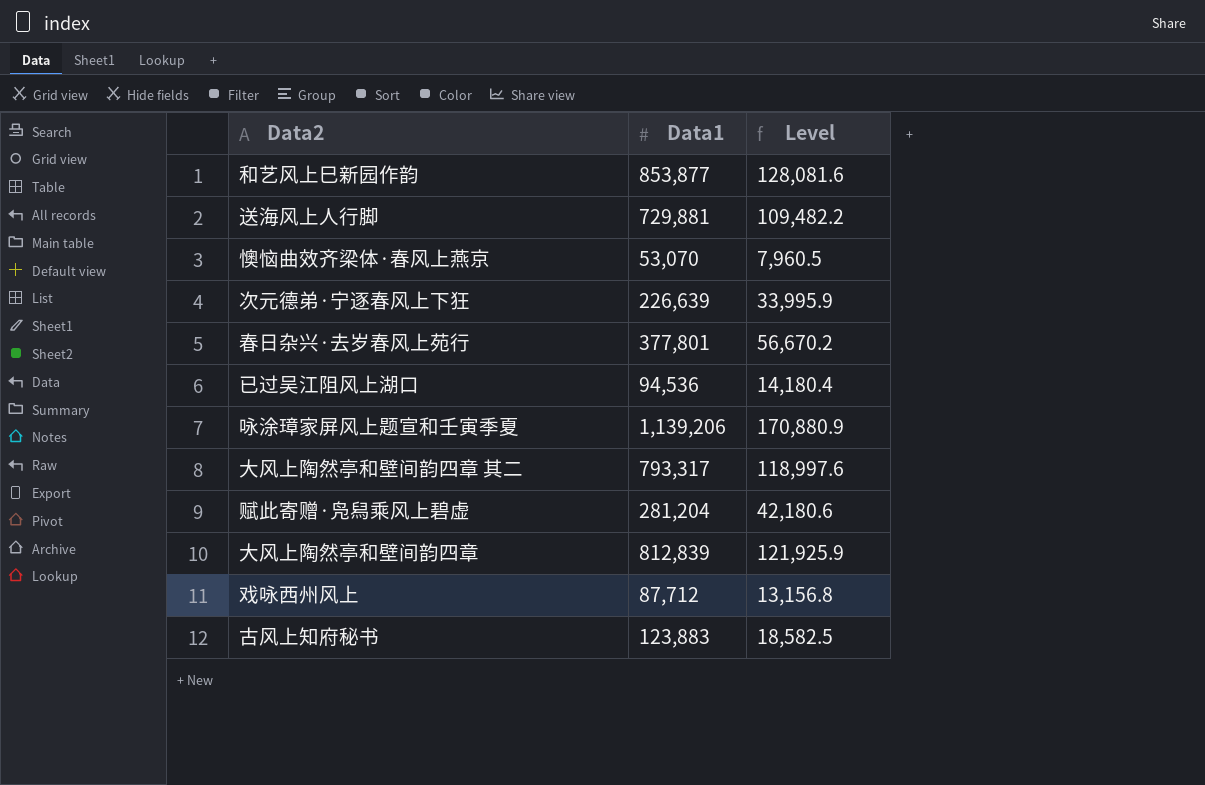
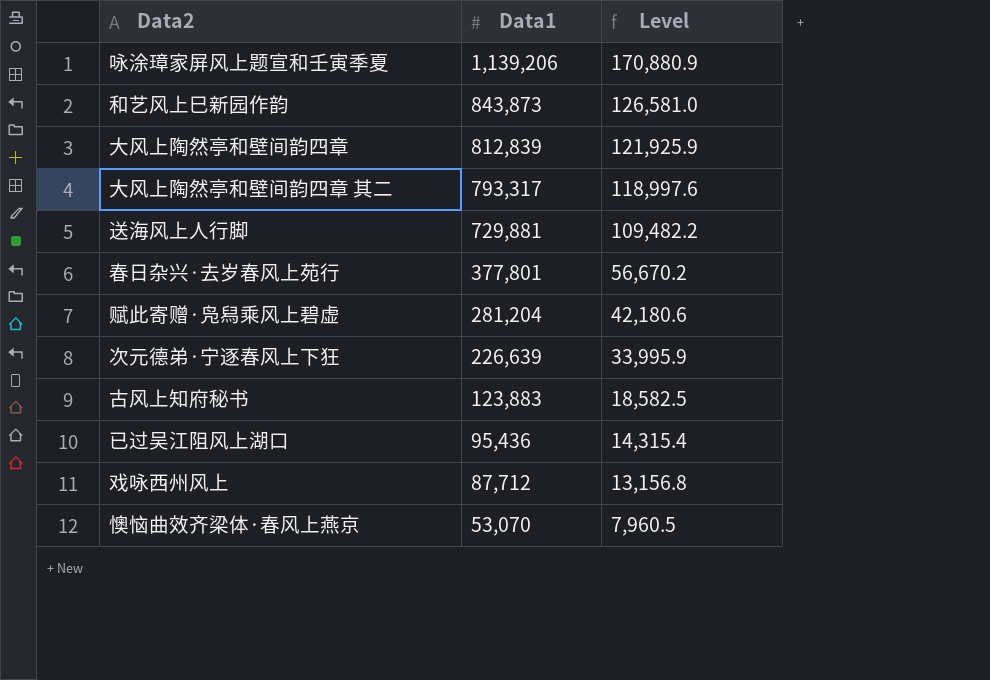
row order: none -> Data1 descending
和艺风上巳新园作韵 | Data1: 853,877 -> 843,873
和艺风上巳新园作韵 | Level: 128,081.6 -> 126,581.0
已过吴江阻风上湖口 | Data1: 94,536 -> 95,436
已过吴江阻风上湖口 | Level: 14,180.4 -> 14,315.4

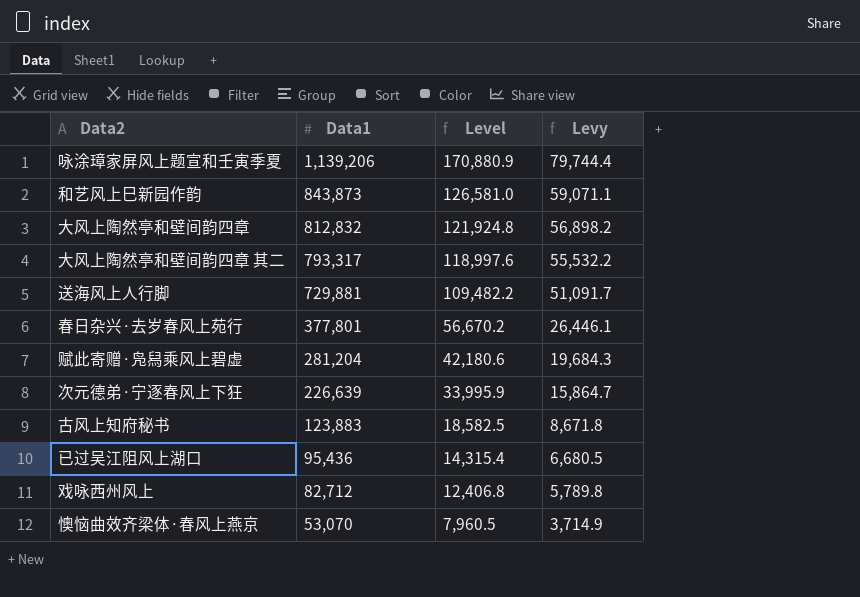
column Levy | formula: none -> [Data1] * 0.07
大风上陶然亭和壁间韵四章 | Data1: 812,839 -> 812,832
大风上陶然亭和壁间韵四章 | Level: 121,925.9 -> 121,924.8
戏咏西州风上 | Data1: 87,712 -> 82,712
戏咏西州风上 | Level: 13,156.8 -> 12,406.8

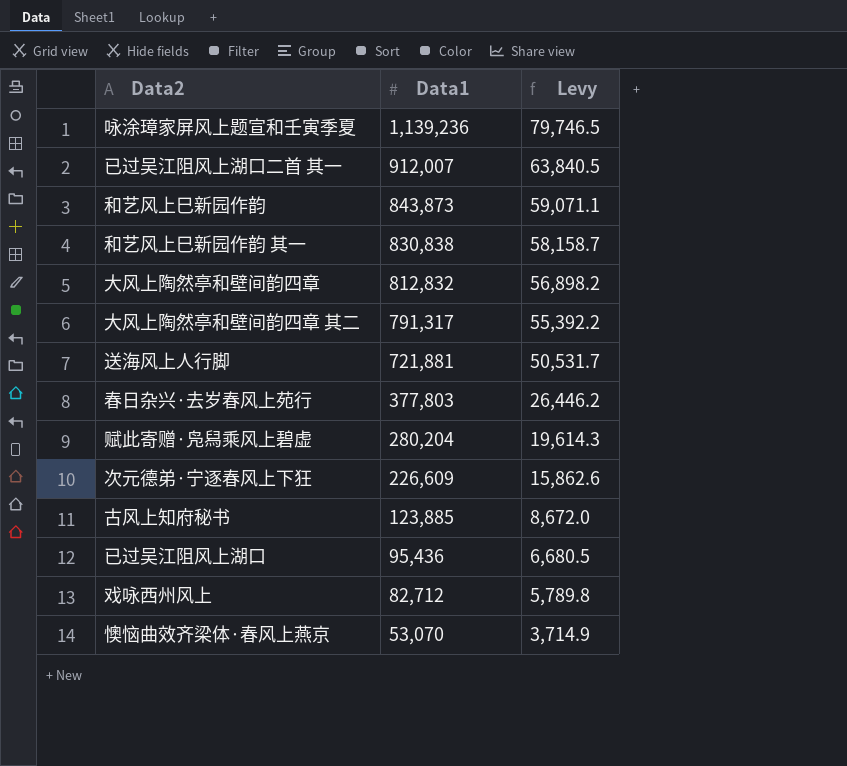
column Level | formula: [Data1] * 0.15 -> none
咏涂璋家屏风上题宣和壬寅季夏 | Data1: 1,139,206 -> 1,139,236
咏涂璋家屏风上题宣和壬寅季夏 | Levy: 79,744.4 -> 79,746.5
row 已过吴江阻风上湖口二首 其一: none -> 912,007 | 63,840.5
row 和艺风上巳新园作韵 其一: none -> 830,838 | 58,158.7
大风上陶然亭和壁间韵四章 其二 | Data1: 793,317 -> 791,317
大风上陶然亭和壁间韵四章 其二 | Levy: 55,532.2 -> 55,392.2
送海风上人行脚 | Data1: 729,881 -> 721,881
送海风上人行脚 | Levy: 51,091.7 -> 50,531.7
春日杂兴·去岁春风上苑行 | Data1: 377,801 -> 377,803
春日杂兴·去岁春风上苑行 | Levy: 26,446.1 -> 26,446.2
赋此寄赠·凫舄乘风上碧虚 | Data1: 281,204 -> 280,204
赋此寄赠·凫舄乘风上碧虚 | Levy: 19,684.3 -> 19,614.3
次元德弟·宁逐春风上下狂 | Data1: 226,639 -> 226,609
次元德弟·宁逐春风上下狂 | Levy: 15,864.7 -> 15,862.6
古风上知府秘书 | Data1: 123,883 -> 123,885
古风上知府秘书 | Levy: 8,671.8 -> 8,672.0

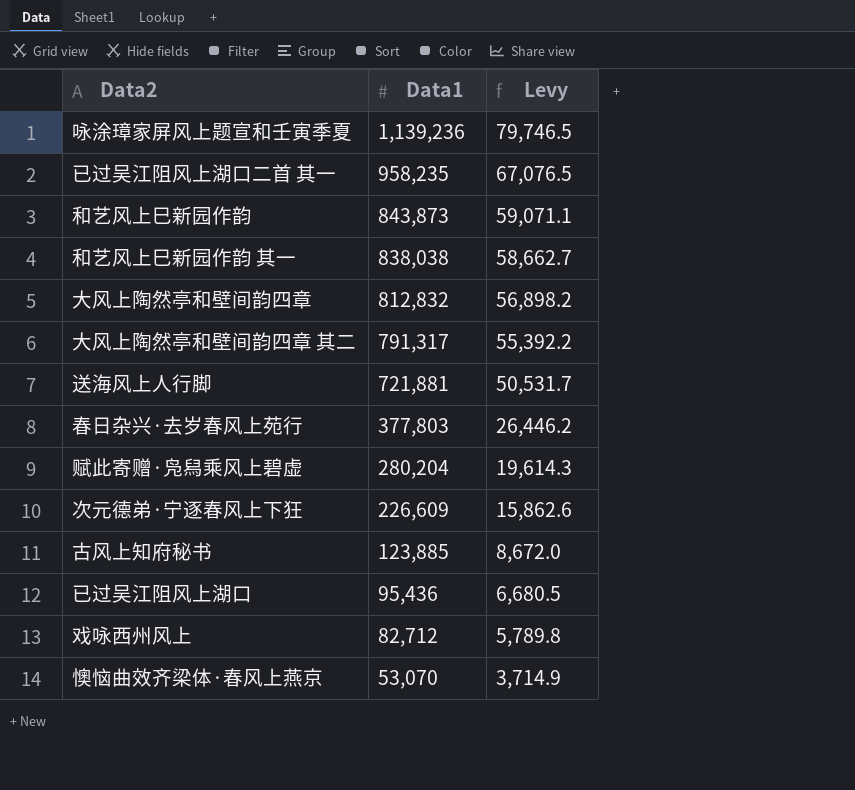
已过吴江阻风上湖口二首 其一 | Data1: 912,007 -> 958,235
已过吴江阻风上湖口二首 其一 | Levy: 63,840.5 -> 67,076.5
和艺风上巳新园作韵 其一 | Data1: 830,838 -> 838,038
和艺风上巳新园作韵 其一 | Levy: 58,158.7 -> 58,662.7

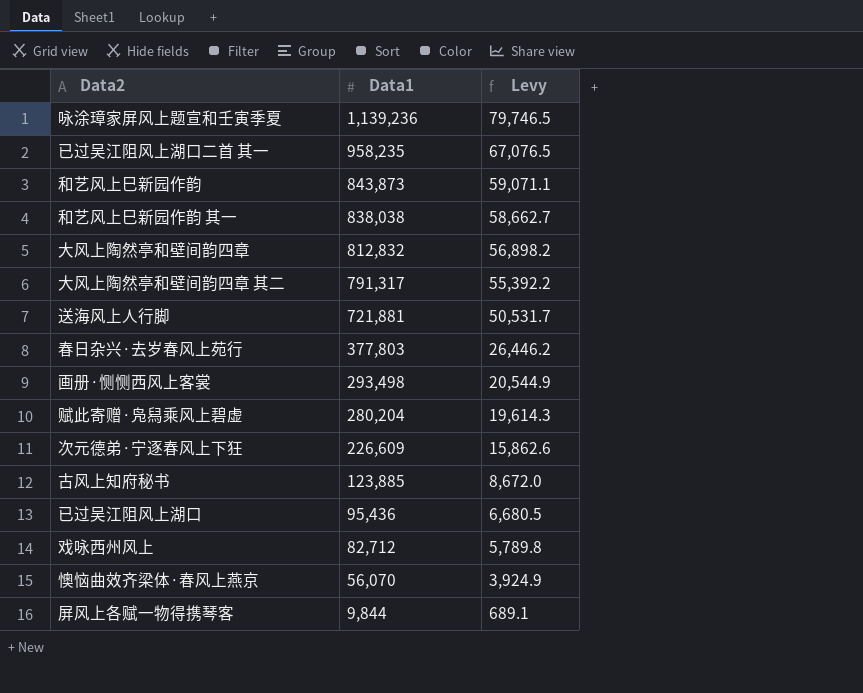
row 画册·恻恻西风上客裳: none -> 293,498 | 20,544.9
懊恼曲效齐梁体·春风上燕京 | Data1: 53,070 -> 56,070
懊恼曲效齐梁体·春风上燕京 | Levy: 3,714.9 -> 3,924.9
row 屏风上各赋一物得携琴客: none -> 9,844 | 689.1

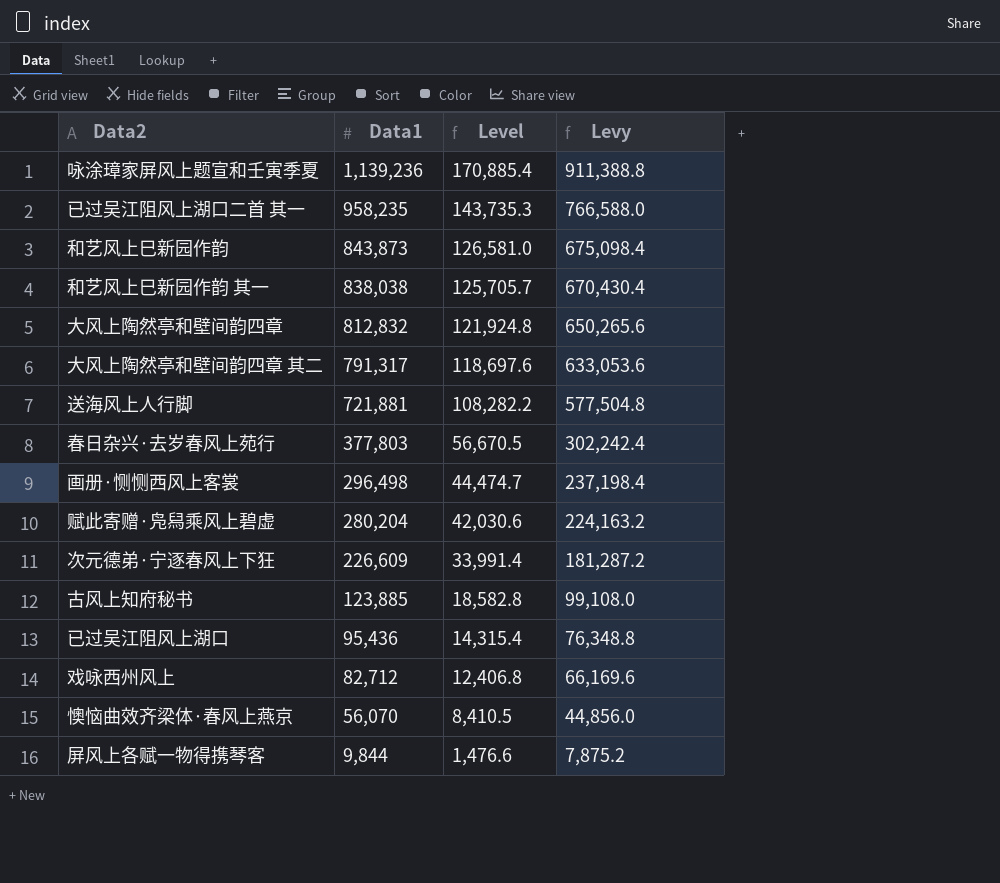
column Level | formula: none -> [Data1] * 0.15
column Levy | formula: [Data1] * 0.07 -> [Data1] * 0.8
画册·恻恻西风上客裳 | Data1: 293,498 -> 296,498

